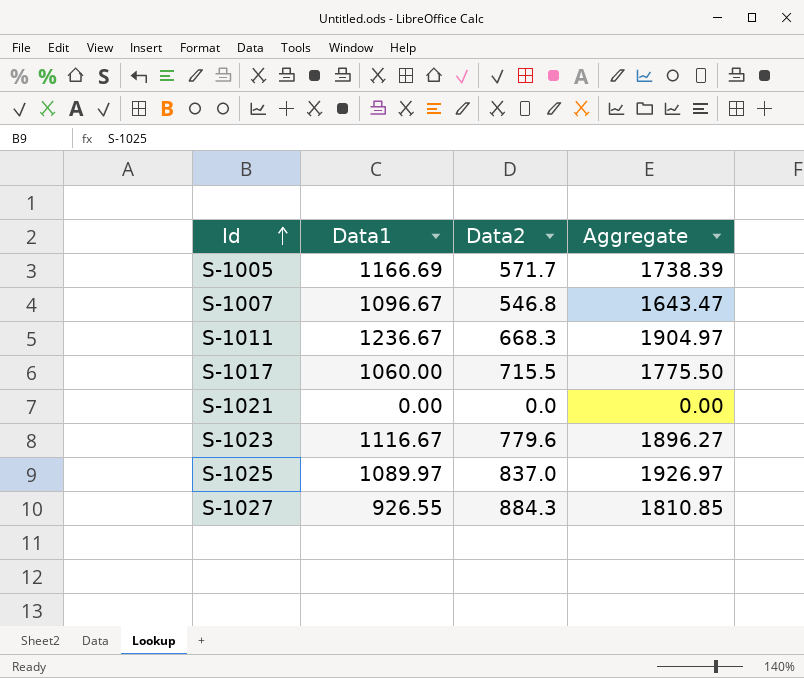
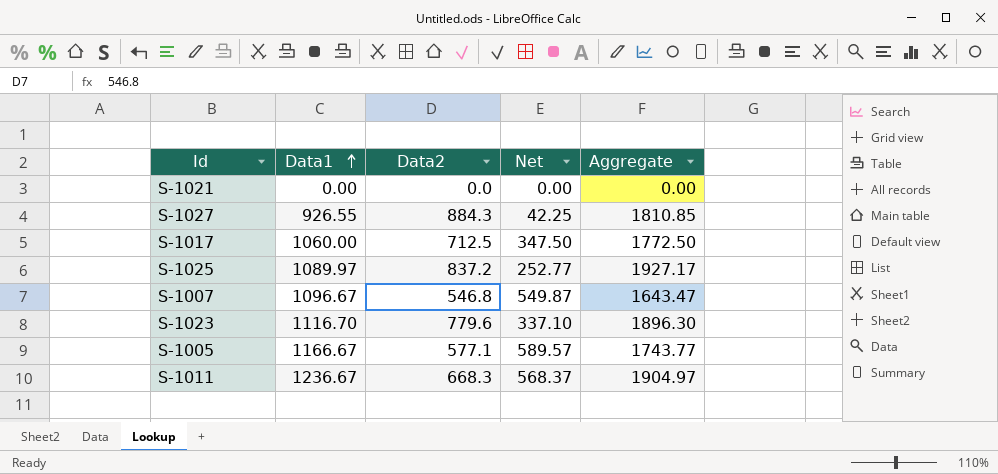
row order: Id ascending -> Data1 ascending
column Net | formula: none -> [Data1] - [Data2]
S-1017 | Data2: 715.5 -> 712.5
S-1017 | Aggregate: 1775.50 -> 1772.50
S-1025 | Data2: 837.0 -> 837.2
S-1025 | Aggregate: 1926.97 -> 1927.17
S-1023 | Data1: 1116.67 -> 1116.70
S-1023 | Aggregate: 1896.27 -> 1896.30
S-1005 | Data1: 1166.69 -> 1166.67
S-1005 | Data2: 571.7 -> 577.1
S-1005 | Aggregate: 1738.39 -> 1743.77

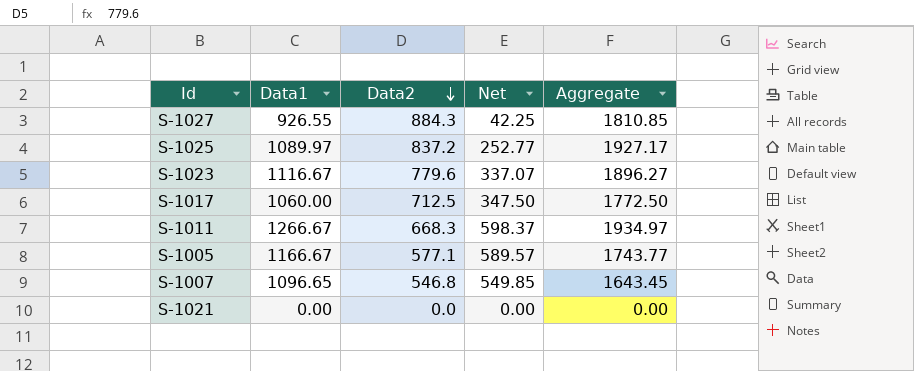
row order: Data1 ascending -> Data2 descending
S-1023 | Data1: 1116.70 -> 1116.67
S-1023 | Net: 337.10 -> 337.07
S-1023 | Aggregate: 1896.30 -> 1896.27
S-1011 | Data1: 1236.67 -> 1266.67
S-1011 | Net: 568.37 -> 598.37
S-1011 | Aggregate: 1904.97 -> 1934.97
S-1007 | Data1: 1096.67 -> 1096.65
S-1007 | Net: 549.87 -> 549.85
S-1007 | Aggregate: 1643.47 -> 1643.45

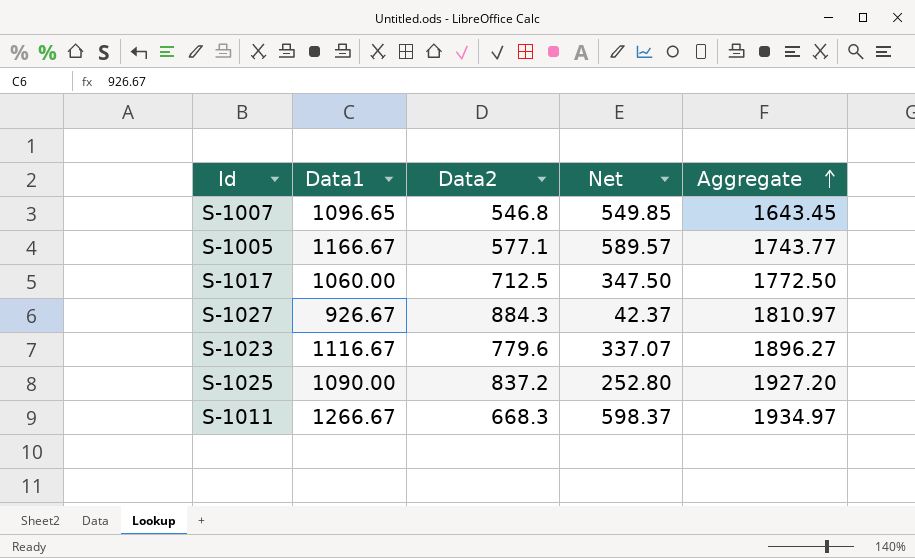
row order: Data2 descending -> Aggregate ascending
row S-1021: 0.00 | 0.0 | 0.00 | 0.00 -> none
S-1027 | Data1: 926.55 -> 926.67
S-1027 | Net: 42.25 -> 42.37
S-1027 | Aggregate: 1810.85 -> 1810.97
S-1025 | Data1: 1089.97 -> 1090.00
S-1025 | Net: 252.77 -> 252.80
S-1025 | Aggregate: 1927.17 -> 1927.20

